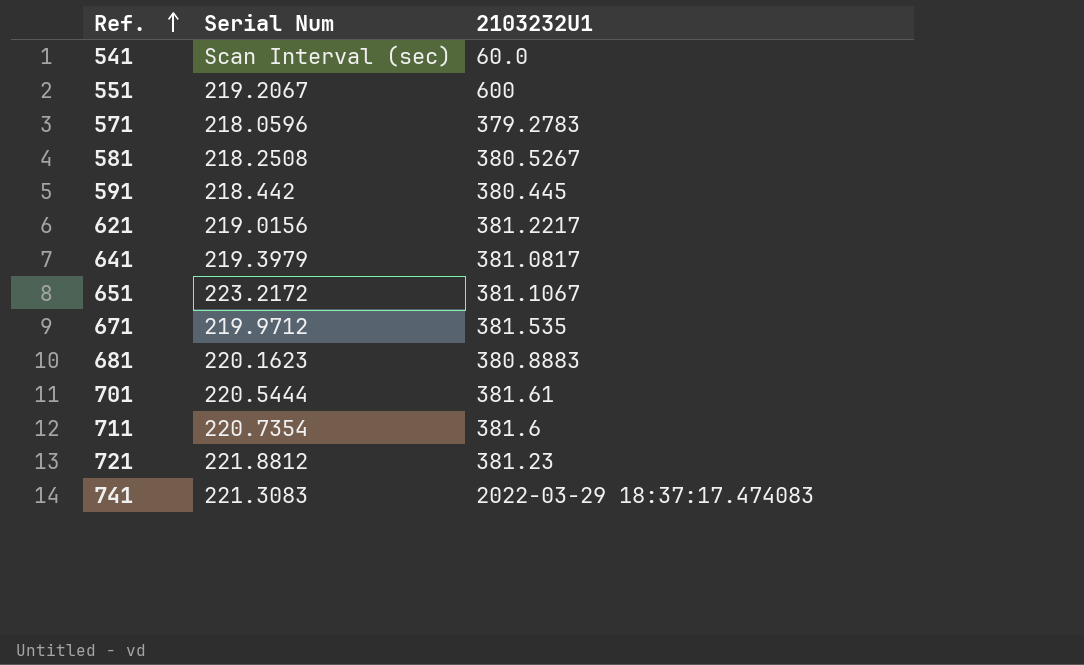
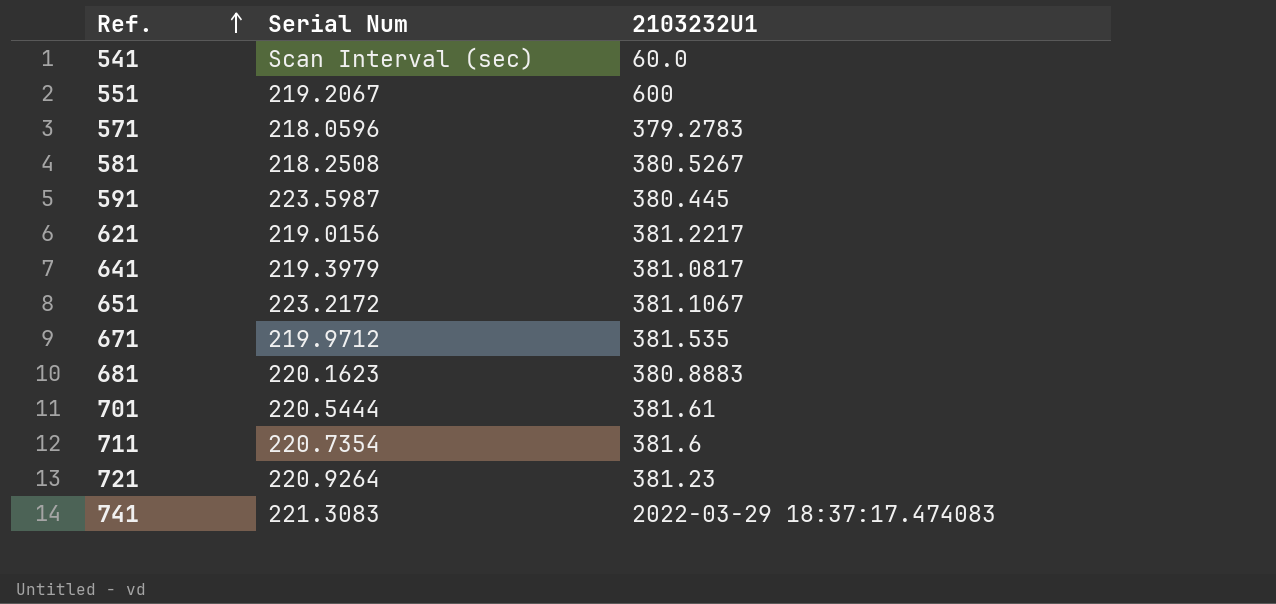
591 | Serial Num: 218.442 -> 223.5987
721 | Serial Num: 221.8812 -> 220.9264

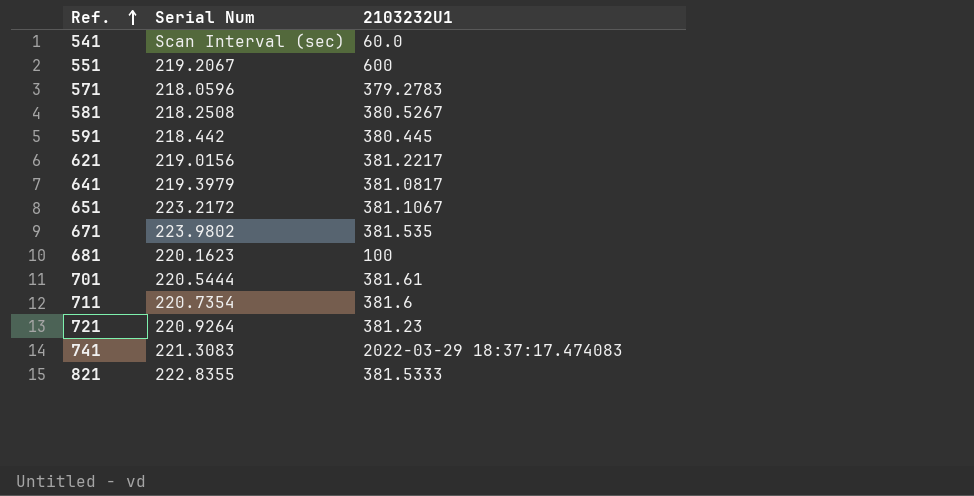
591 | Serial Num: 223.5987 -> 218.442
671 | Serial Num: 219.9712 -> 223.9802
681 | 2103232U1: 380.8883 -> 100
row 821: none -> 222.8355 | 381.5333

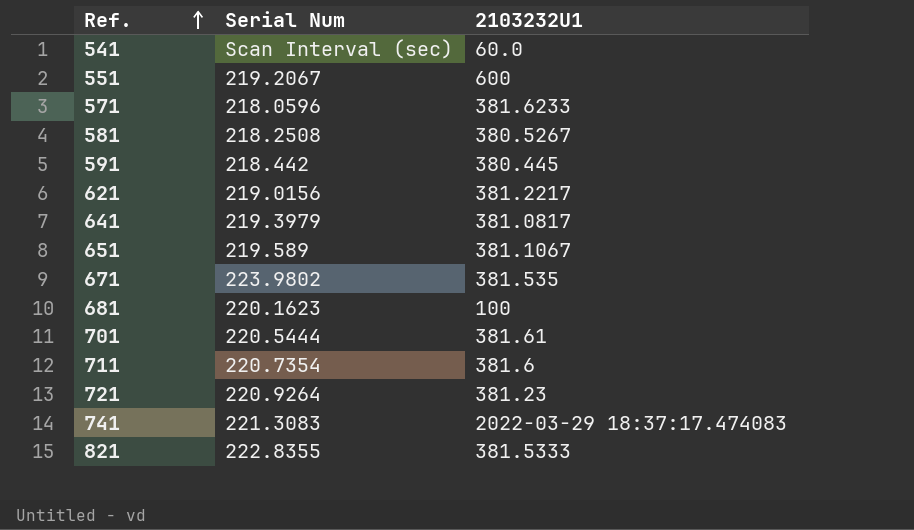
571 | 2103232U1: 379.2783 -> 381.6233
651 | Serial Num: 223.2172 -> 219.589

